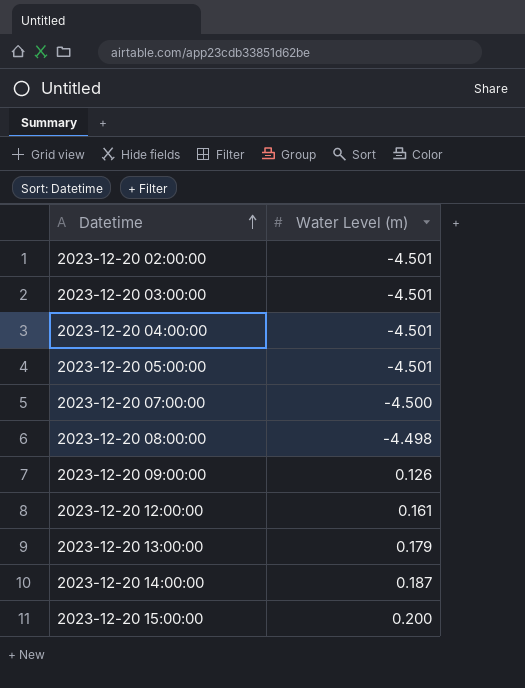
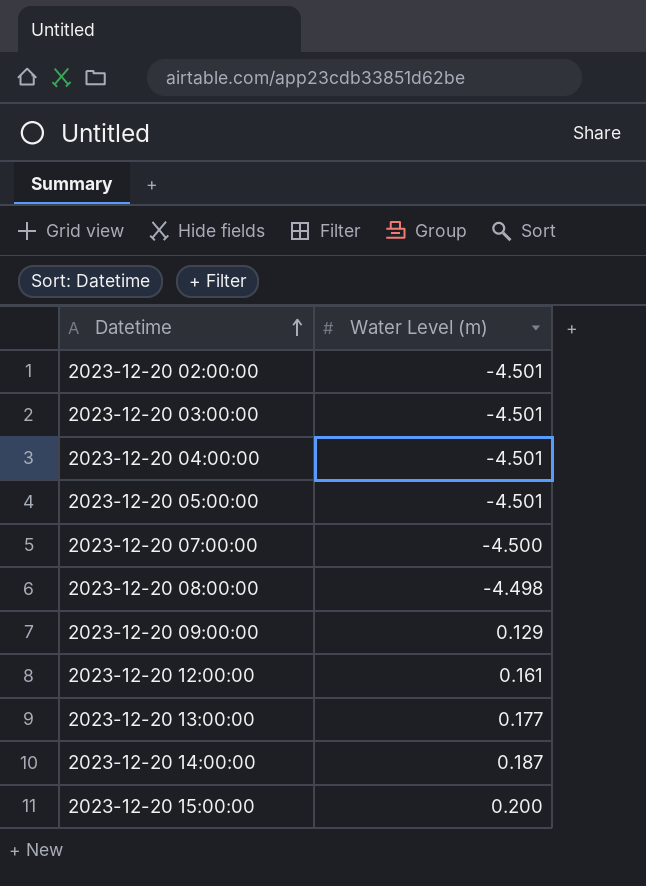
2023-12-20 09:00:00 | Water Level (m): 0.126 -> 0.129
2023-12-20 13:00:00 | Water Level (m): 0.179 -> 0.177

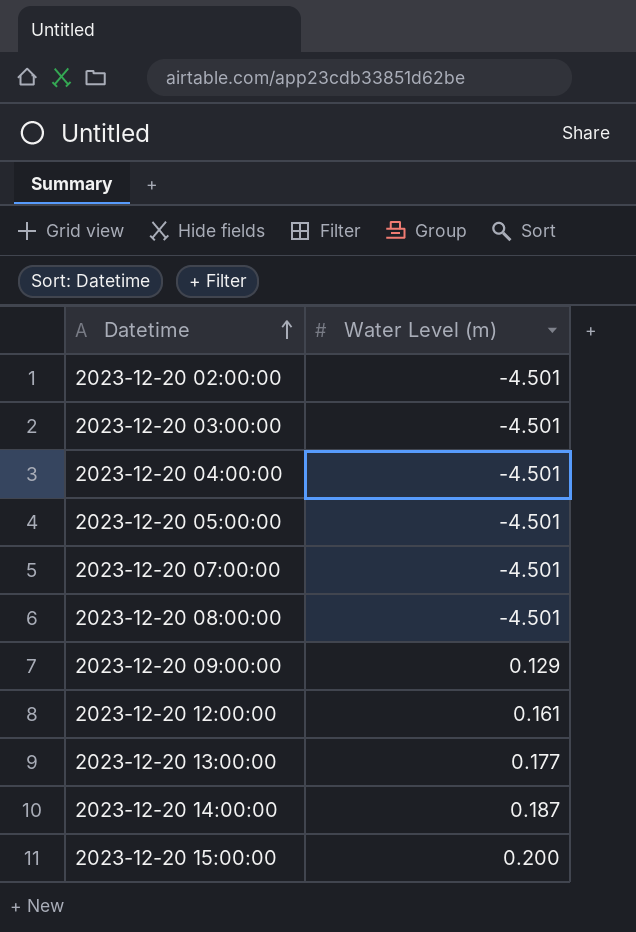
2023-12-20 07:00:00 | Water Level (m): -4.500 -> -4.501
2023-12-20 08:00:00 | Water Level (m): -4.498 -> -4.501

